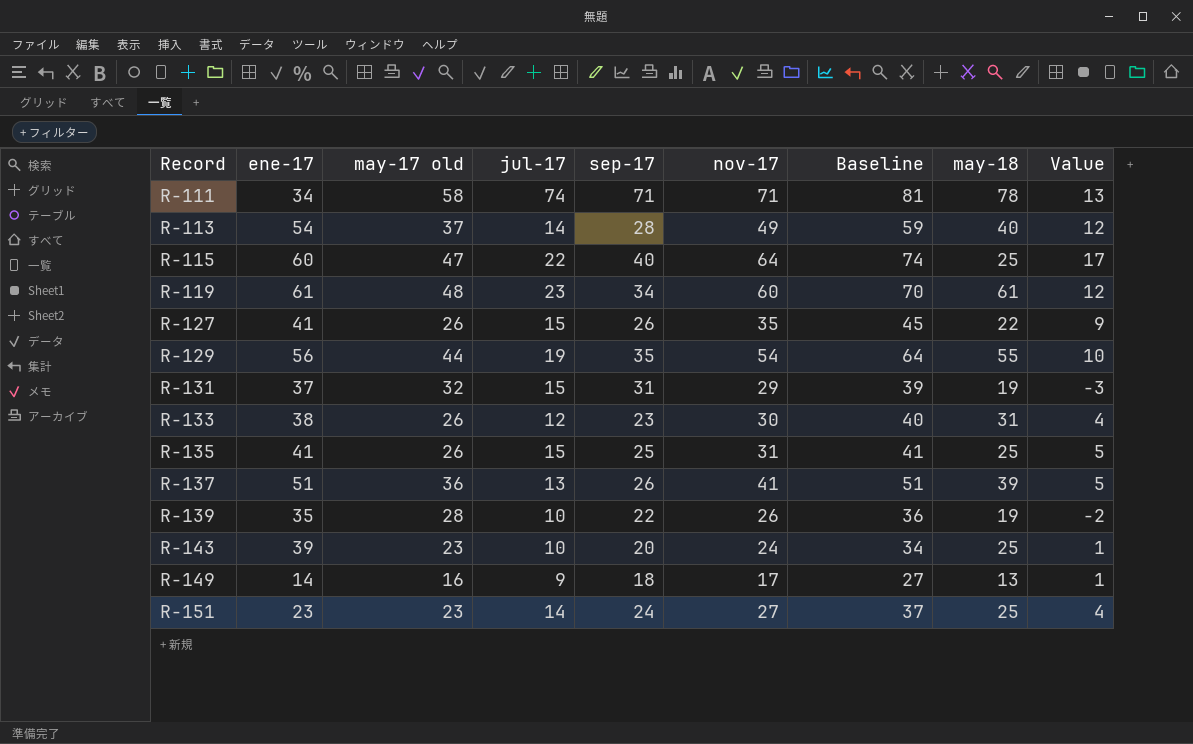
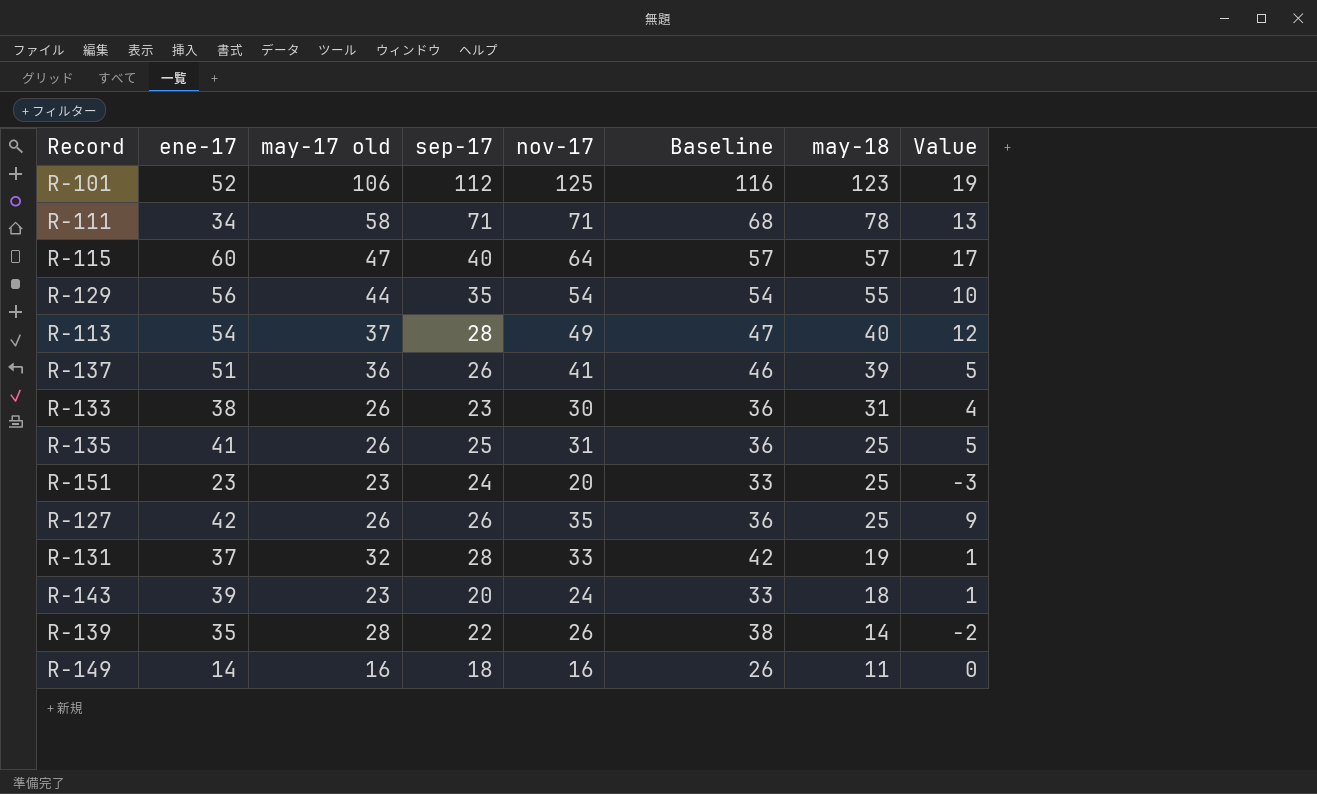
row order: Record ascending -> may-18 descending
column jul-17 | position: 4 -> none
column Baseline | formula: [nov-17] + 10 -> [may-17 old] + 10
row R-119: 61 | 48 | 23 | 34 | 60 | 70 | 61 | 12 -> none
row R-101: none -> 52 | 106 | 112 | 125 | 116 | 123 | 19
R-115 | may-18: 25 -> 57
R-151 | nov-17: 27 -> 20
R-151 | Value: 4 -> -3
R-127 | ene-17: 41 -> 42
R-127 | may-18: 22 -> 25
R-131 | sep-17: 31 -> 28
R-131 | nov-17: 29 -> 33
R-131 | Value: -3 -> 1
R-143 | may-18: 25 -> 18
R-139 | may-18: 19 -> 14
R-149 | nov-17: 17 -> 16
R-149 | may-18: 13 -> 11
R-149 | Value: 1 -> 0

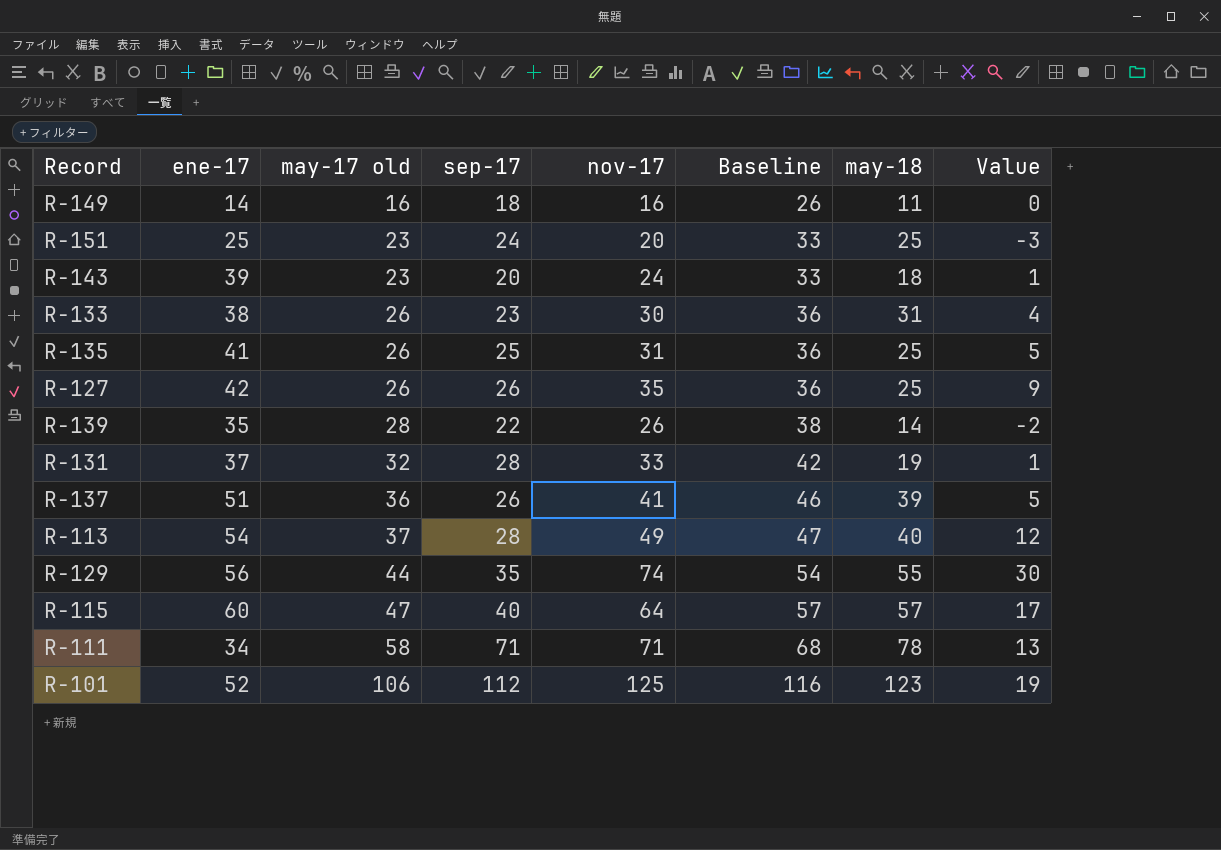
row order: may-18 descending -> may-17 old ascending
R-151 | ene-17: 23 -> 25
R-129 | nov-17: 54 -> 74
R-129 | Value: 10 -> 30

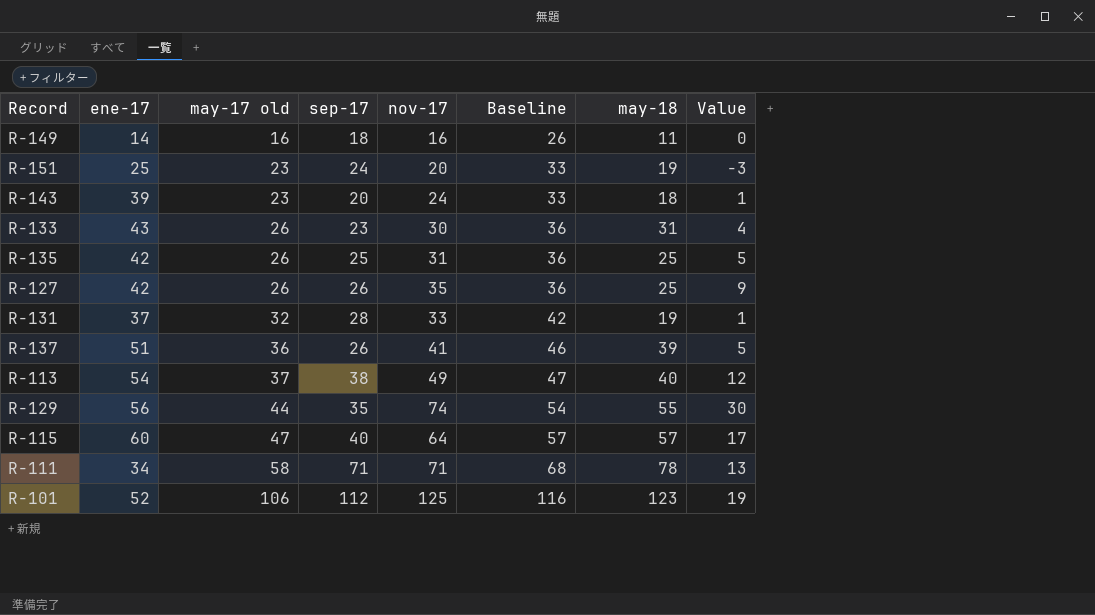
row R-139: 35 | 28 | 22 | 26 | 38 | 14 | -2 -> none
R-151 | may-18: 25 -> 19
R-133 | ene-17: 38 -> 43
R-135 | ene-17: 41 -> 42
R-113 | sep-17: 28 -> 38

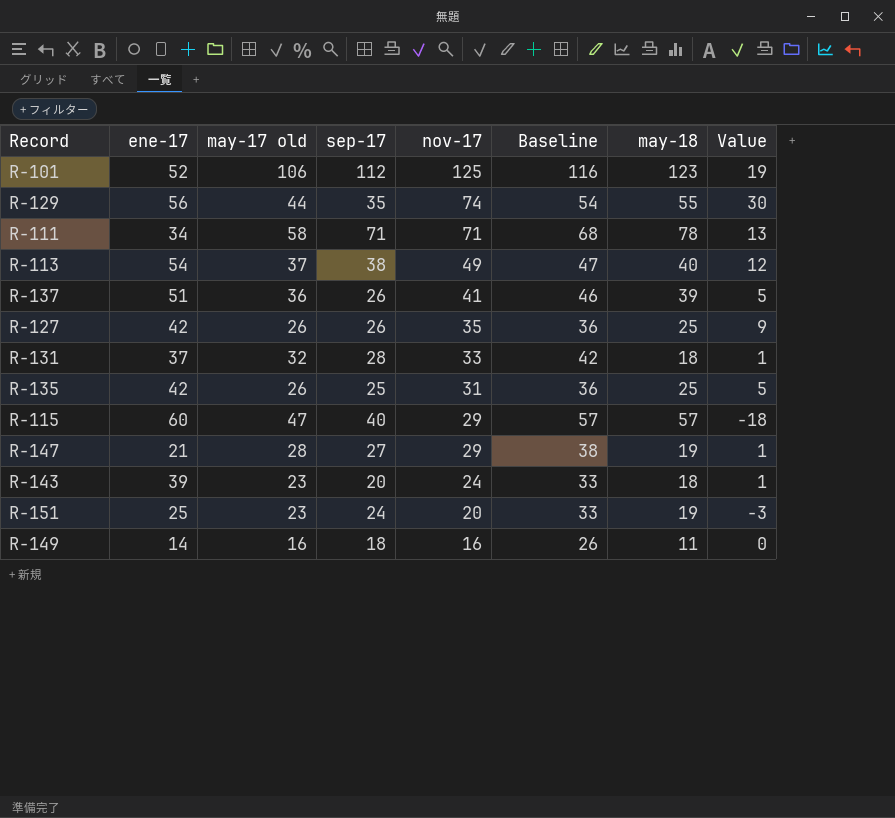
row order: may-17 old ascending -> nov-17 descending
row R-133: 43 | 26 | 23 | 30 | 36 | 31 | 4 -> none
R-131 | may-18: 19 -> 18
R-115 | nov-17: 64 -> 29
R-115 | Value: 17 -> -18
row R-147: none -> 21 | 28 | 27 | 29 | 38 | 19 | 1

